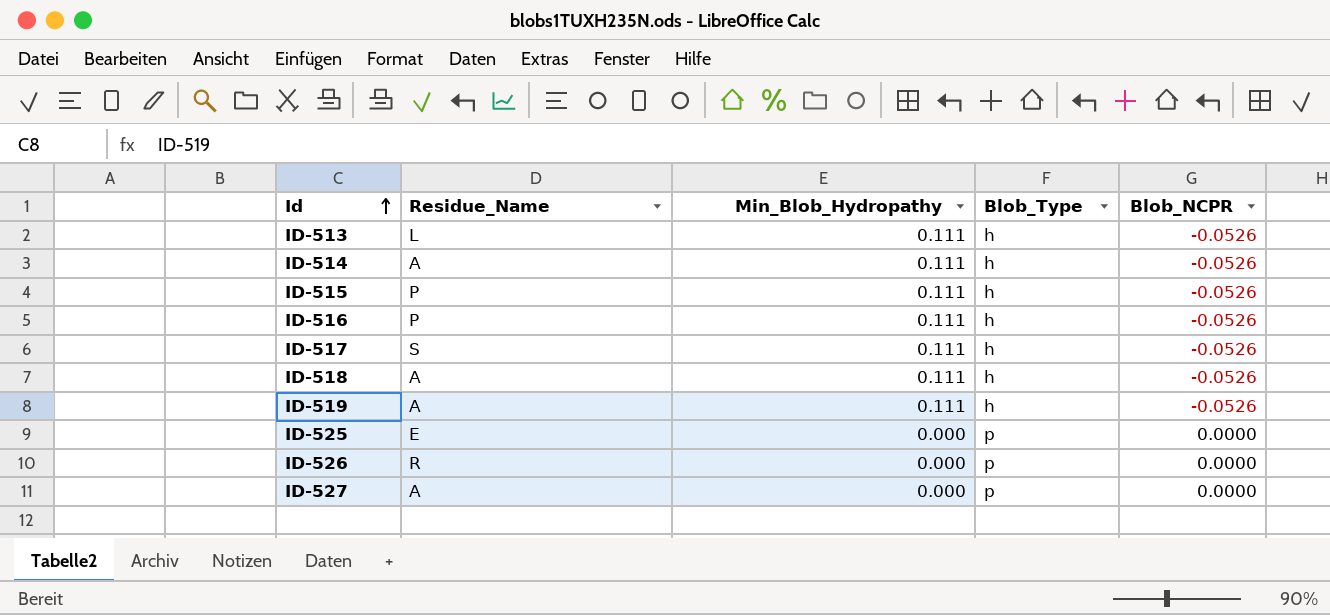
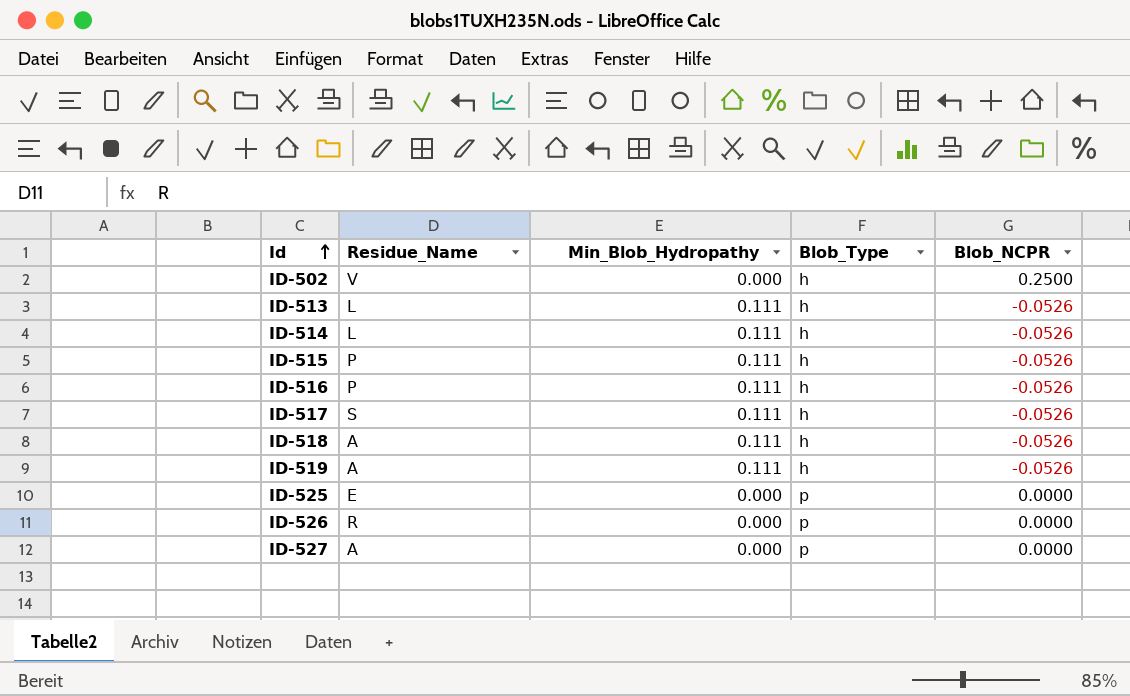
row ID-502: none -> V | 0.000 | h | 0.2500
ID-514 | Residue_Name: A -> L

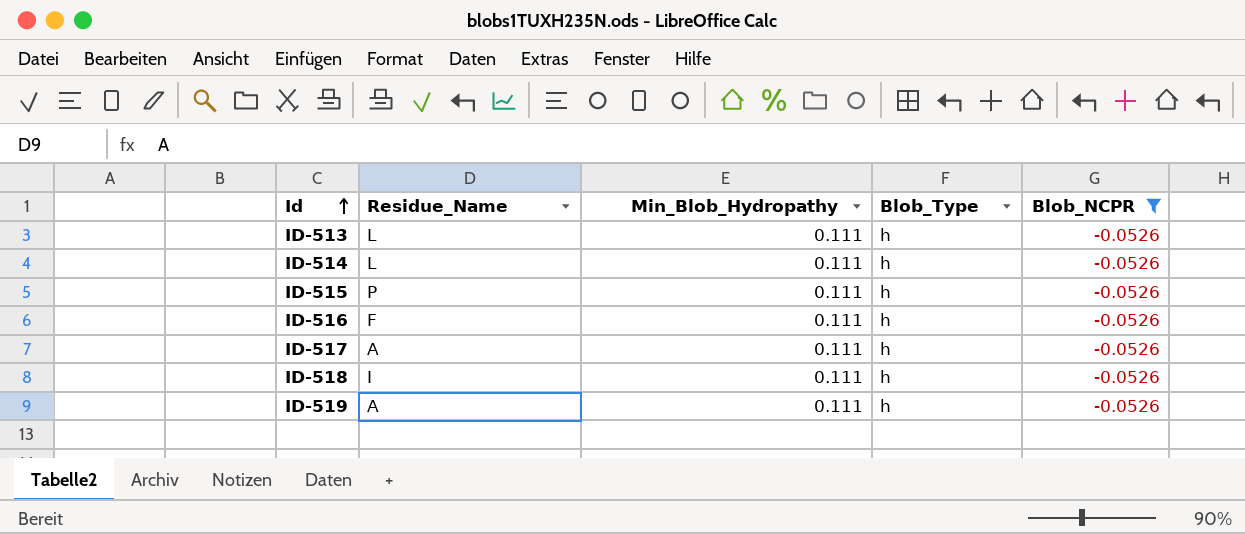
filter: none -> Blob_NCPR = -0.0526
ID-516 | Residue_Name: P -> F
ID-517 | Residue_Name: S -> A
ID-518 | Residue_Name: A -> I

